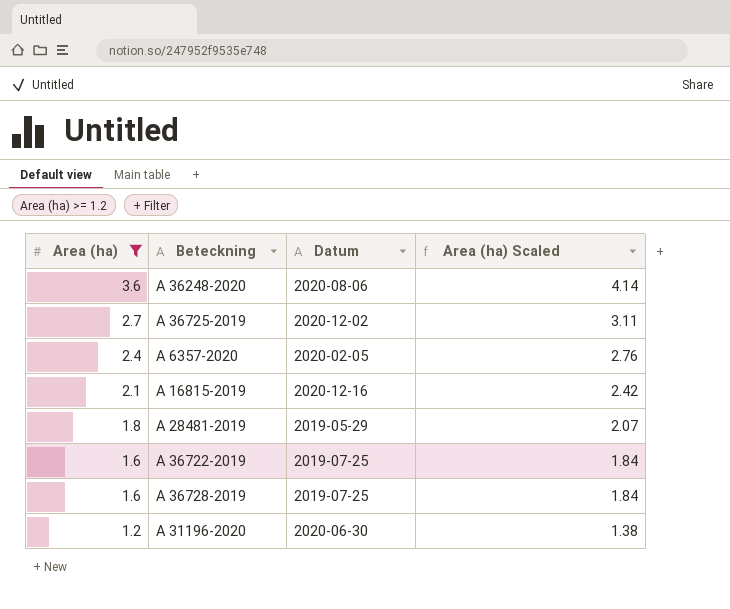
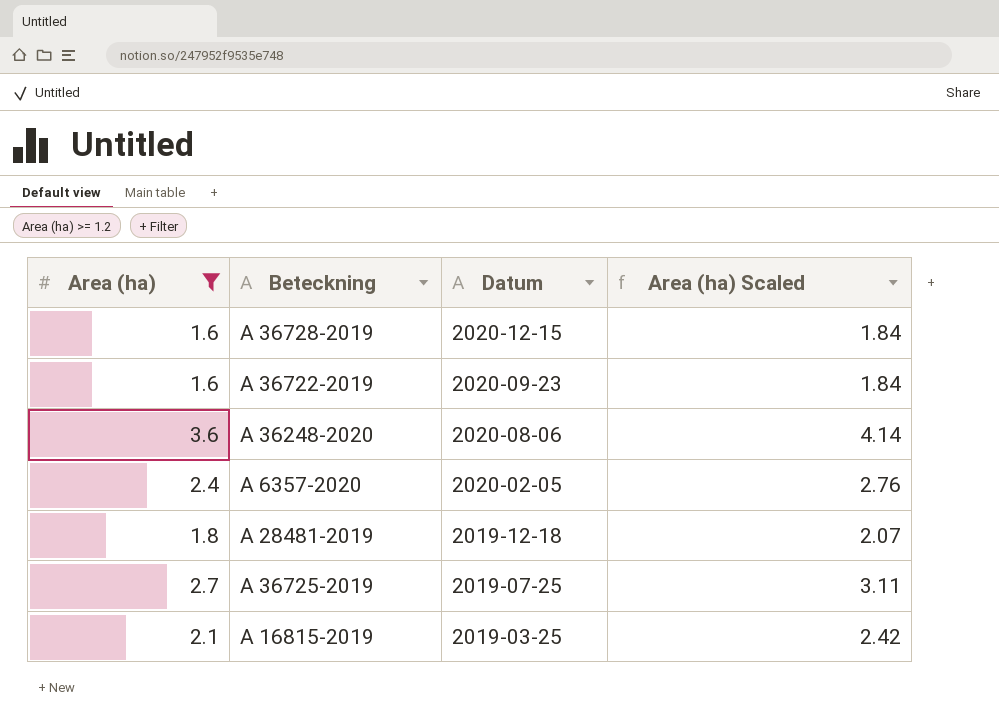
row order: Area (ha) descending -> Datum descending
row A 31196-2020: 1.2 | 2020-06-30 | 1.38 -> none
A 36728-2019 | Datum: 2019-07-25 -> 2020-12-15
A 36722-2019 | Datum: 2019-07-25 -> 2020-09-23
A 28481-2019 | Datum: 2019-05-29 -> 2019-12-18
A 36725-2019 | Datum: 2020-12-02 -> 2019-07-25
A 16815-2019 | Datum: 2020-12-16 -> 2019-03-25

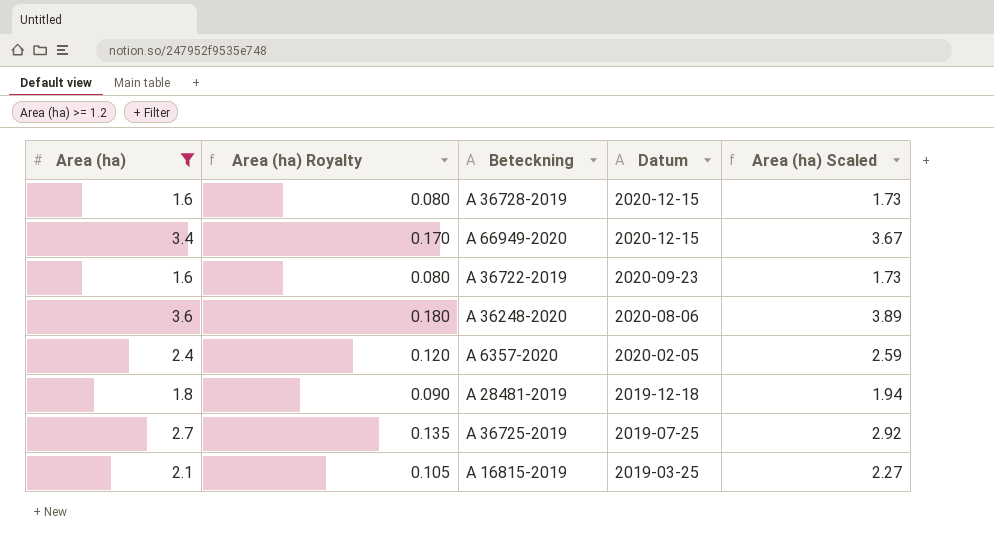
column Area (ha) Royalty | formula: none -> [Area (ha)] * 0.05
column Area (ha) Scaled | formula: [Area (ha)] * 1.15 -> [Area (ha)] * 1.08
row A 66949-2020: none -> 3.4 | 0.170 | 2020-12-15 | 3.67

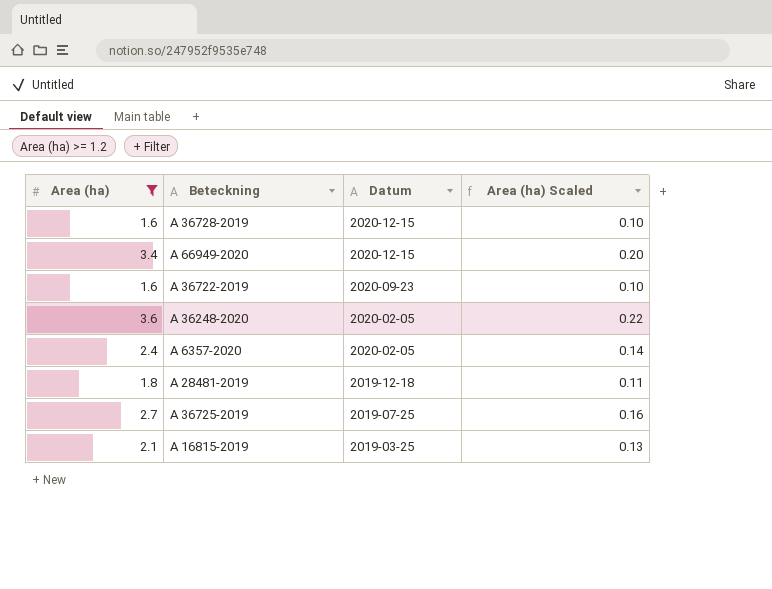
column Area (ha) Royalty | formula: [Area (ha)] * 0.05 -> none
column Area (ha) Scaled | formula: [Area (ha)] * 1.08 -> [Area (ha)] * 0.06
A 36248-2020 | Datum: 2020-08-06 -> 2020-02-05

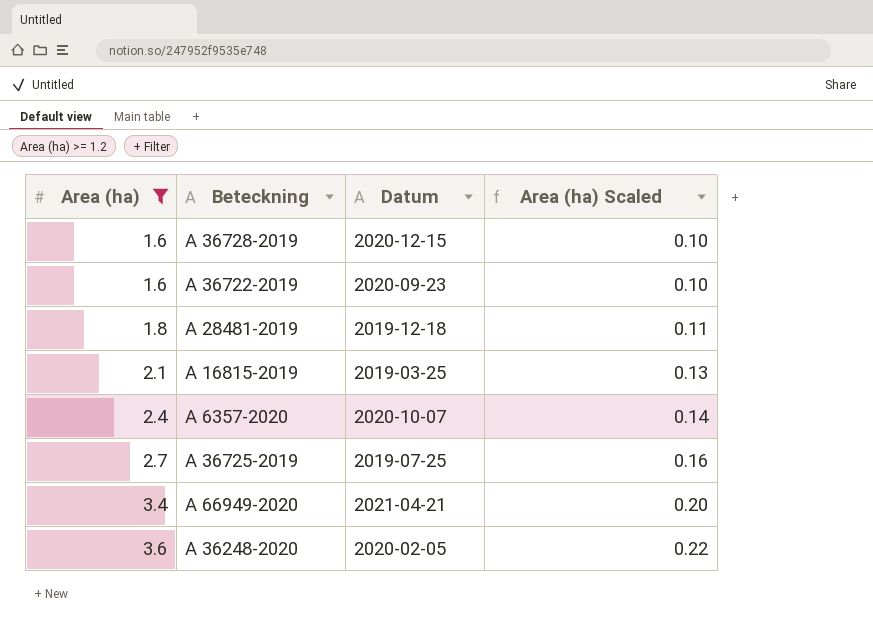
row order: Datum descending -> Area (ha) ascending
A 6357-2020 | Datum: 2020-02-05 -> 2020-10-07
A 66949-2020 | Datum: 2020-12-15 -> 2021-04-21

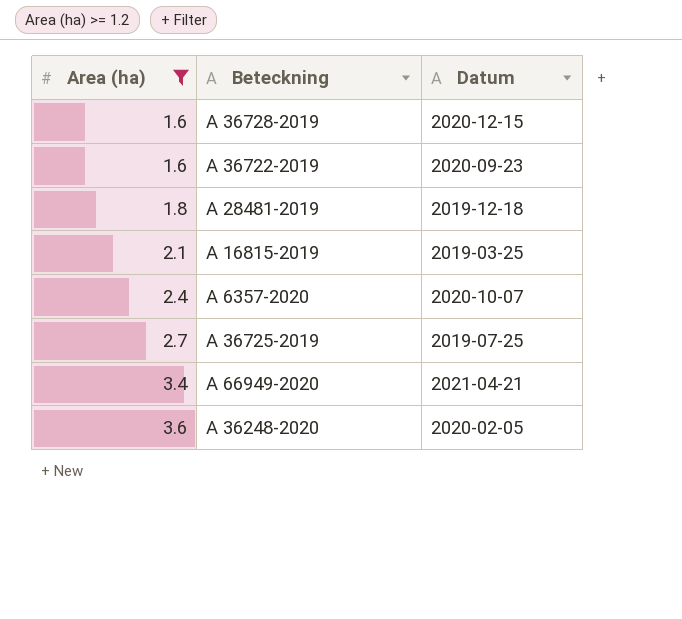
column Area (ha) Scaled | formula: [Area (ha)] * 0.06 -> none

